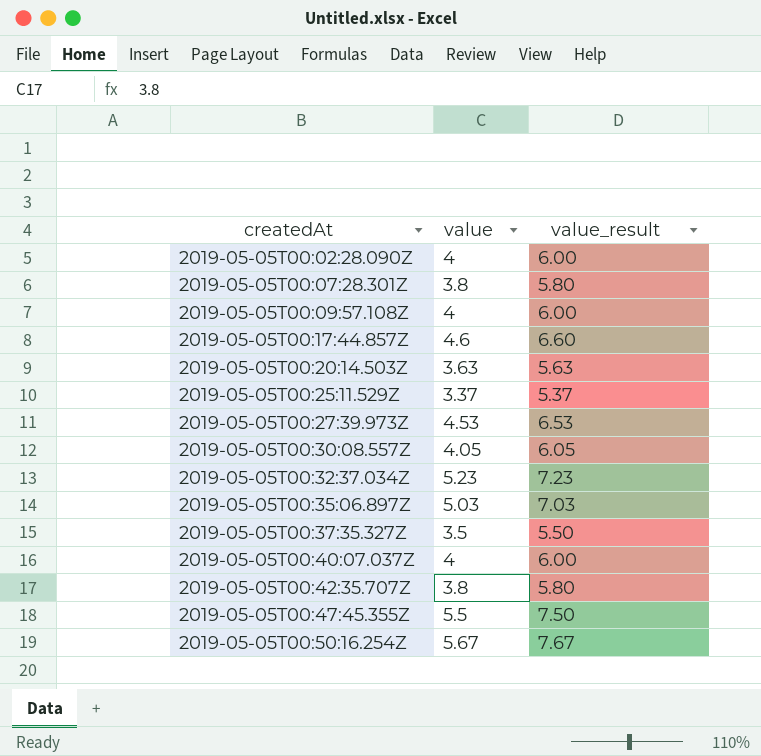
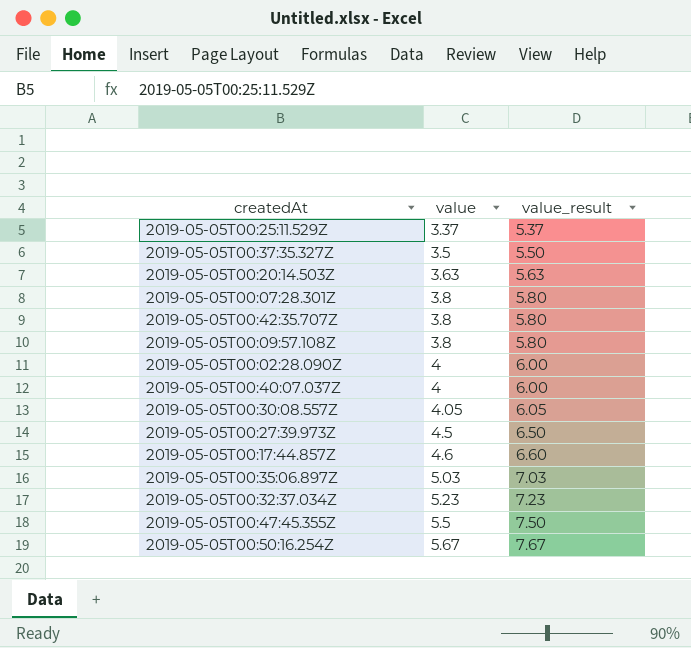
row order: createdAt ascending -> value ascending
2019-05-05T00:09:57.108Z | value: 4 -> 3.8
2019-05-05T00:09:57.108Z | value_result: 6.00 -> 5.80
2019-05-05T00:27:39.973Z | value: 4.53 -> 4.5
2019-05-05T00:27:39.973Z | value_result: 6.53 -> 6.50

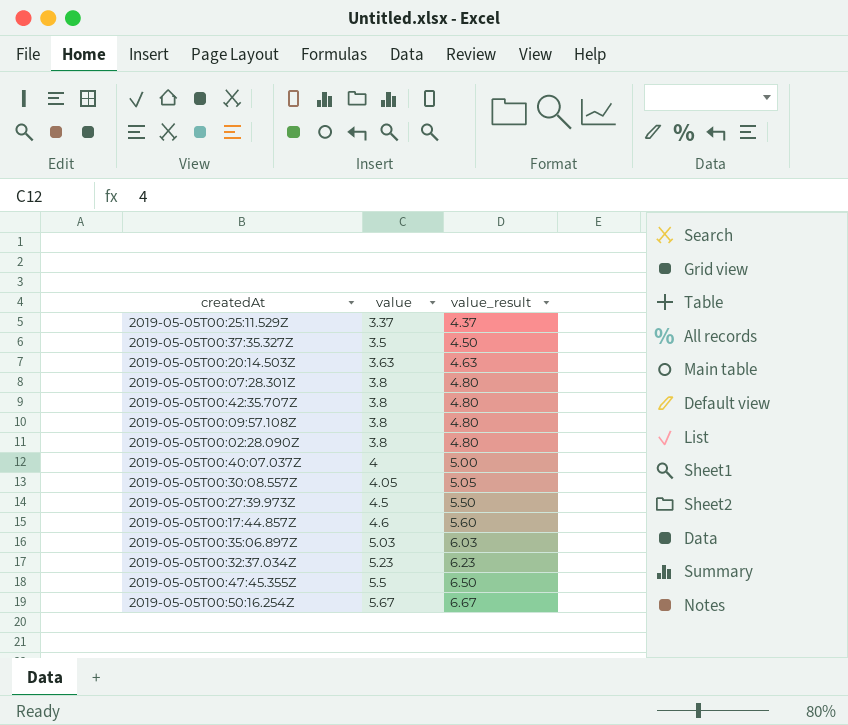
column value_result | formula: [value] + 2 -> [value] + 1
2019-05-05T00:02:28.090Z | value: 4 -> 3.8

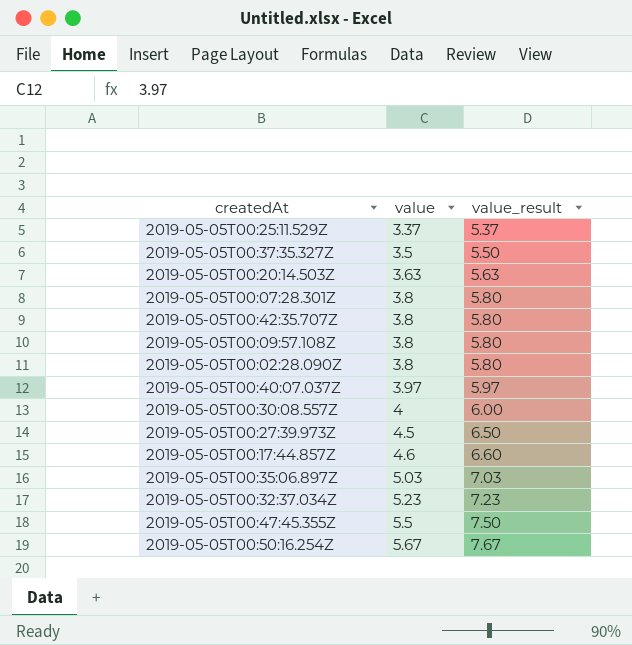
column value_result | formula: [value] + 1 -> [value] + 2
2019-05-05T00:40:07.037Z | value: 4 -> 3.97
2019-05-05T00:30:08.557Z | value: 4.05 -> 4

